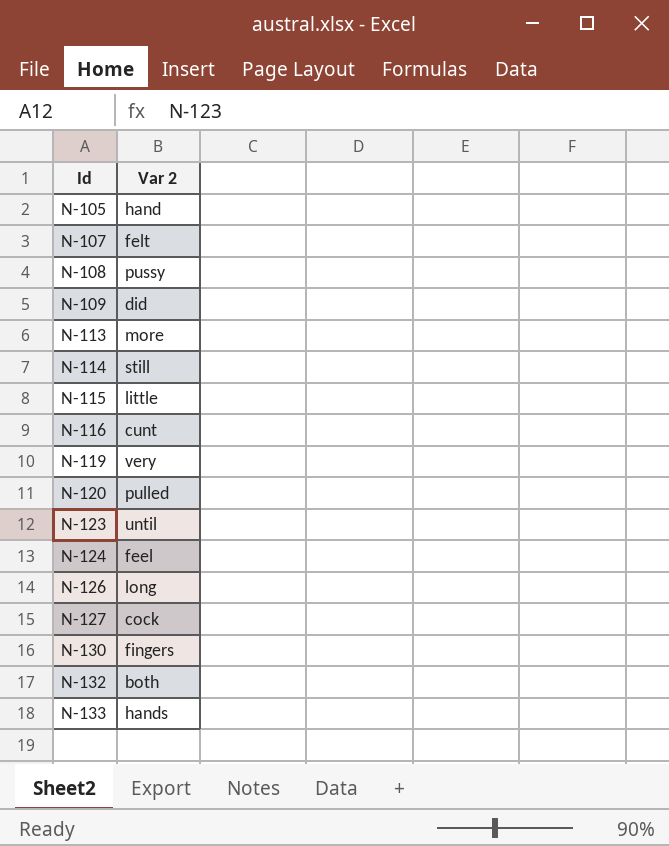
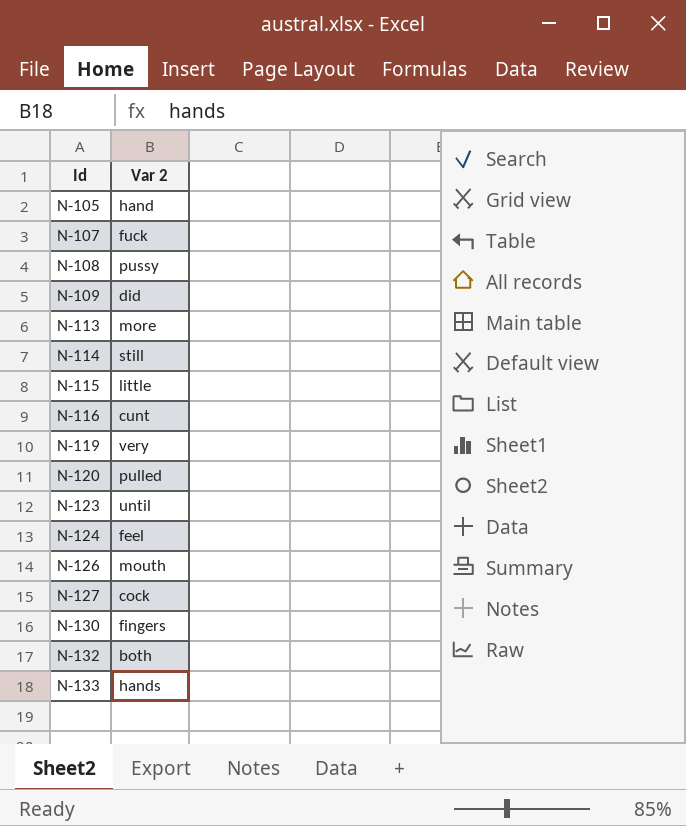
N-107 | Var 2: felt -> fuck
N-126 | Var 2: long -> mouth

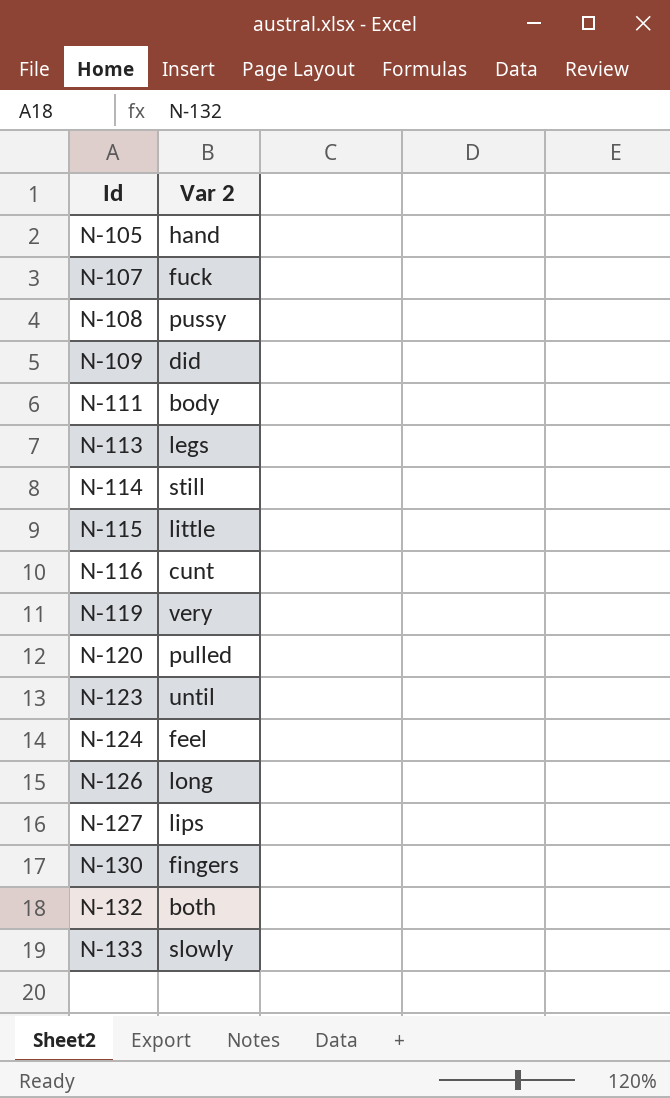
row N-111: none -> body
N-113 | Var 2: more -> legs
N-126 | Var 2: mouth -> long
N-127 | Var 2: cock -> lips
N-133 | Var 2: hands -> slowly

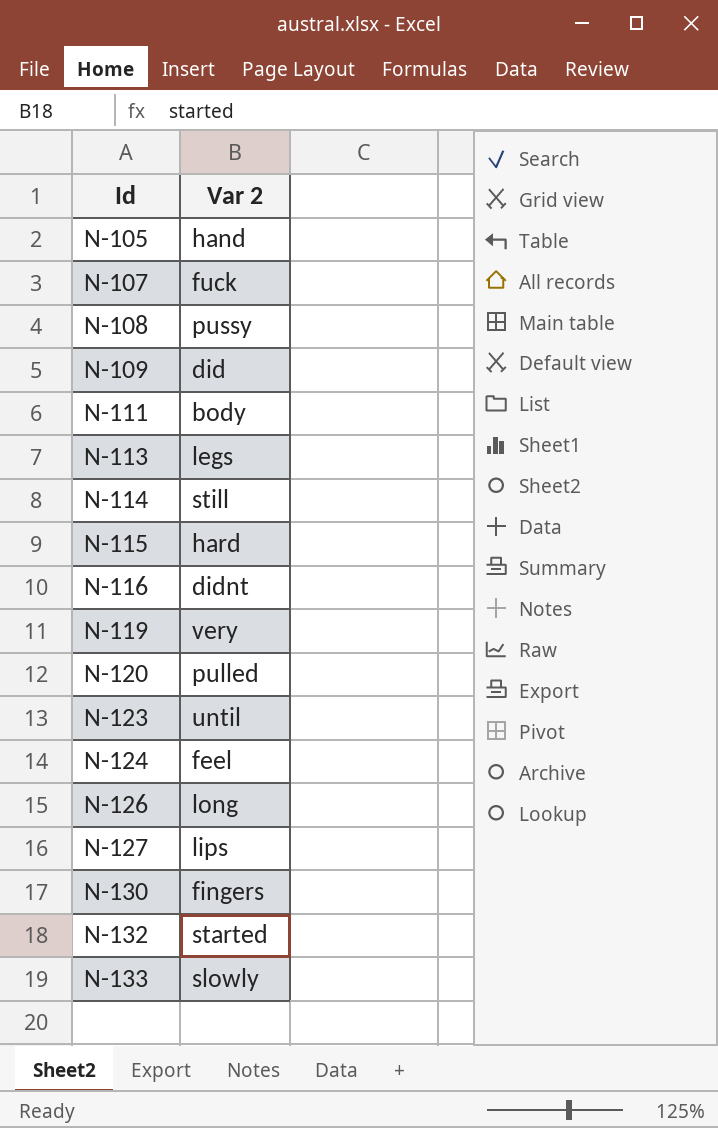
N-115 | Var 2: little -> hard
N-116 | Var 2: cunt -> didnt
N-132 | Var 2: both -> started

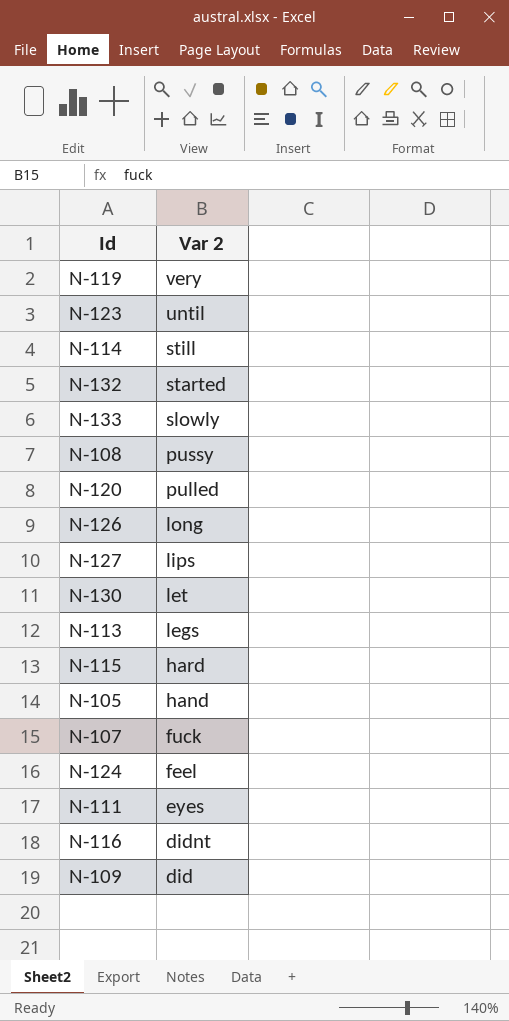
row order: Id ascending -> Var 2 descending
N-130 | Var 2: fingers -> let
N-111 | Var 2: body -> eyes

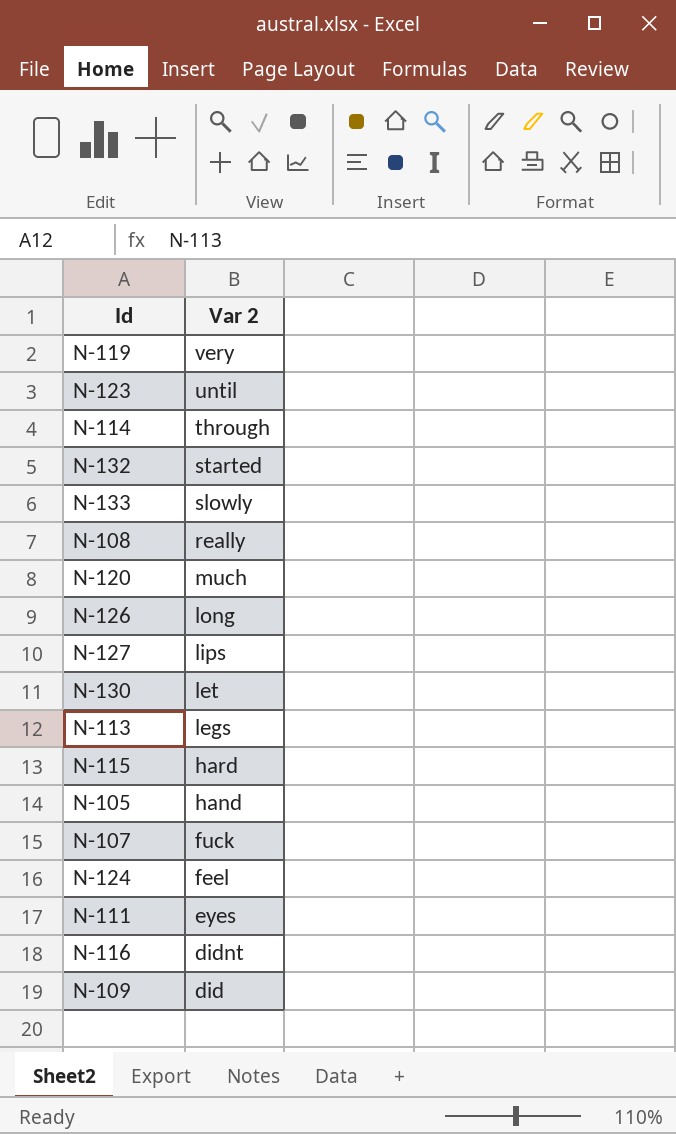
N-114 | Var 2: still -> through
N-108 | Var 2: pussy -> really
N-120 | Var 2: pulled -> much

